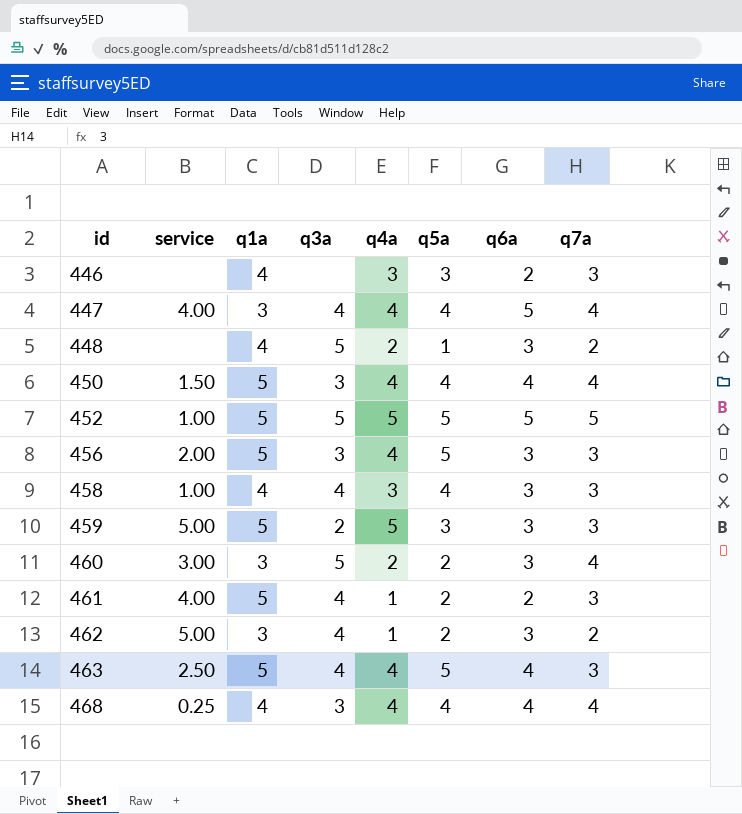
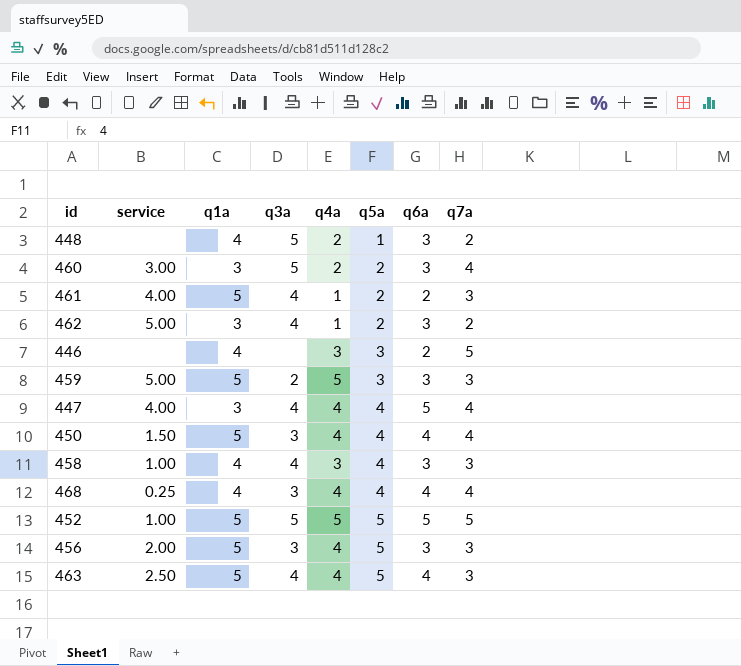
row order: id ascending -> q5a ascending
446 | q7a: 3 -> 5

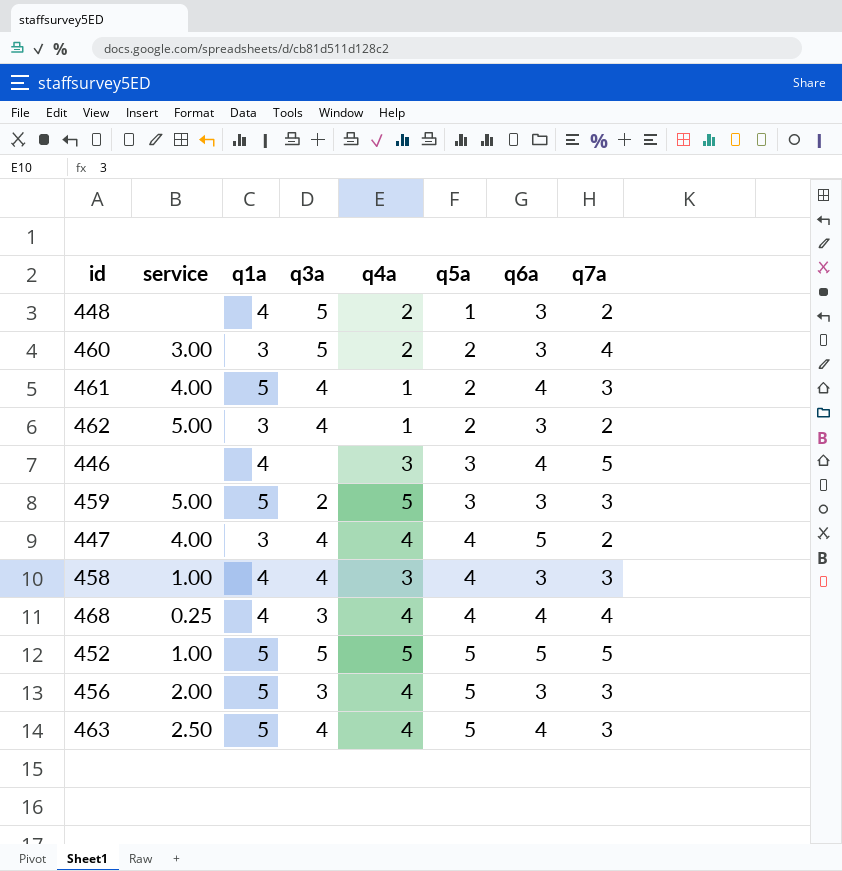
row 450: 1.50 | 5 | 3 | 4 | 4 | 4 | 4 -> none
461 | q6a: 2 -> 4
446 | q6a: 2 -> 4
447 | q7a: 4 -> 2

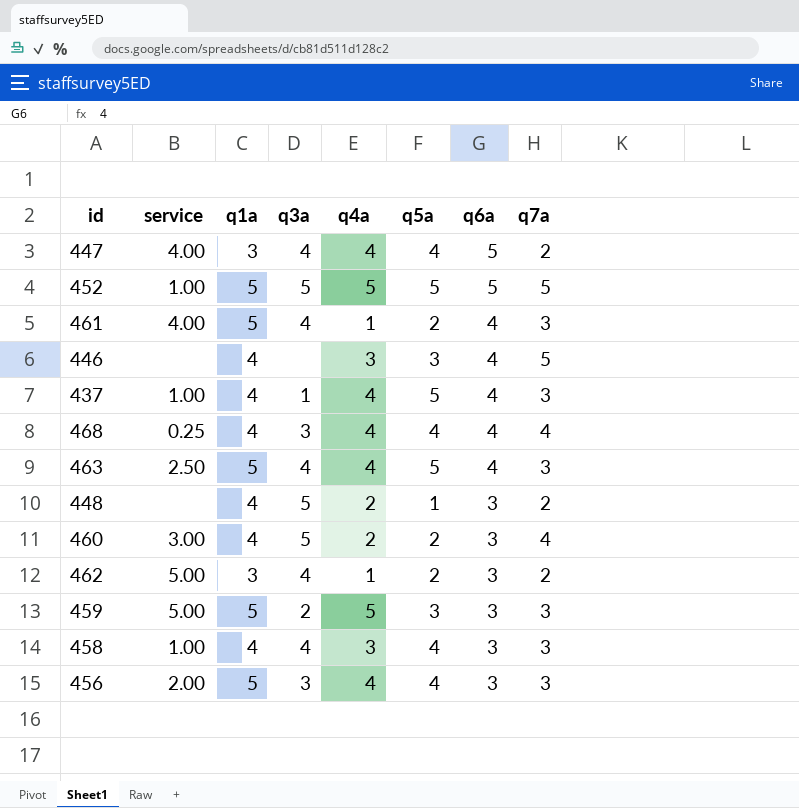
row order: q5a ascending -> q6a descending
row 437: none -> 1.00 | 4 | 1 | 4 | 5 | 4 | 3
460 | q1a: 3 -> 4
456 | q5a: 5 -> 4

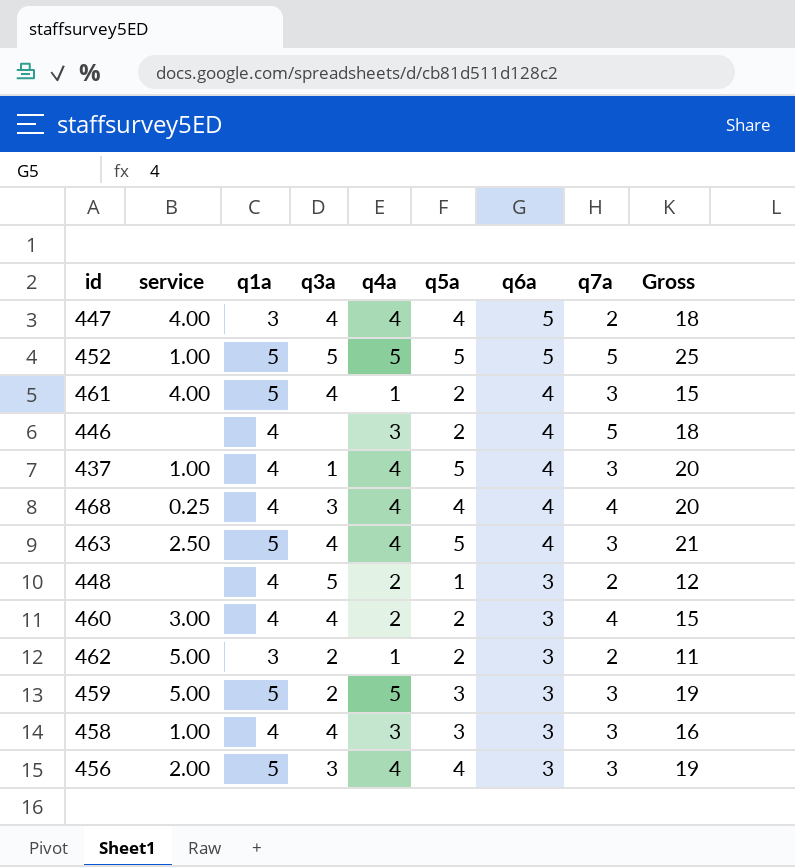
column Gross | formula: none -> [q1a] + [q4a] + [q5a] + [q6a] + [q7a]
446 | q5a: 3 -> 2
460 | q3a: 5 -> 4
462 | q3a: 4 -> 2
458 | q5a: 4 -> 3

